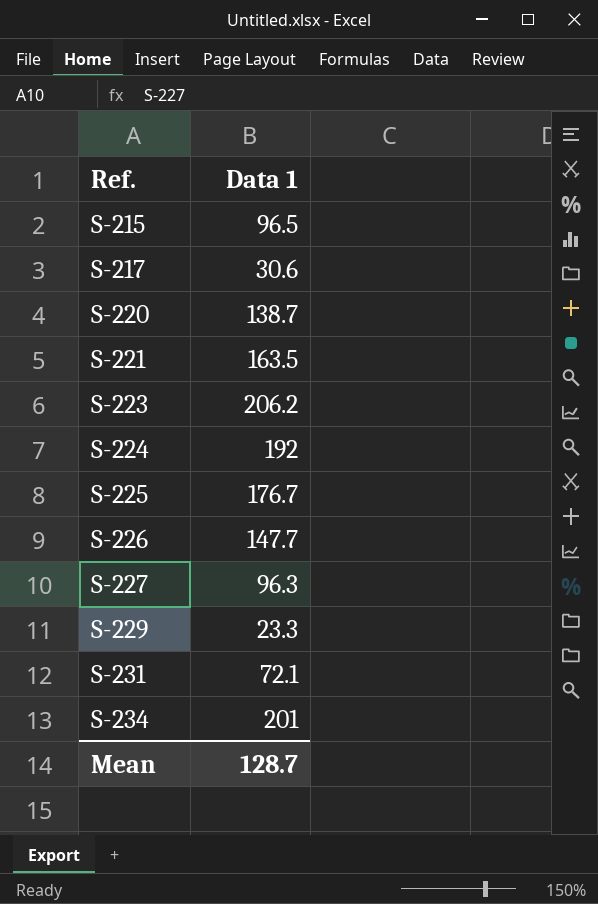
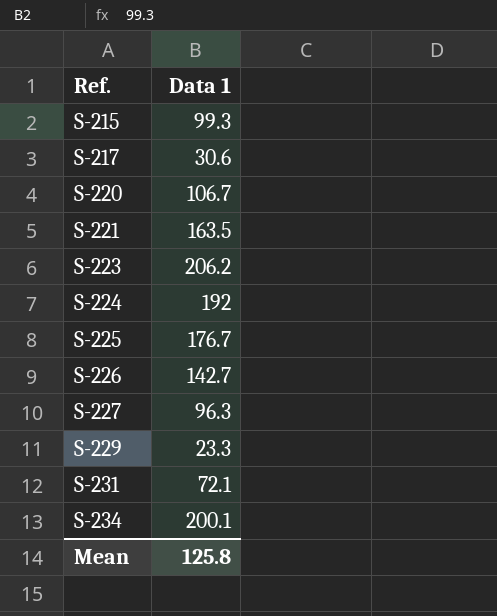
S-215 | Data 1: 96.5 -> 99.3
S-220 | Data 1: 138.7 -> 106.7
S-226 | Data 1: 147.7 -> 142.7
S-234 | Data 1: 201 -> 200.1
Mean | Data 1: 128.7 -> 125.8

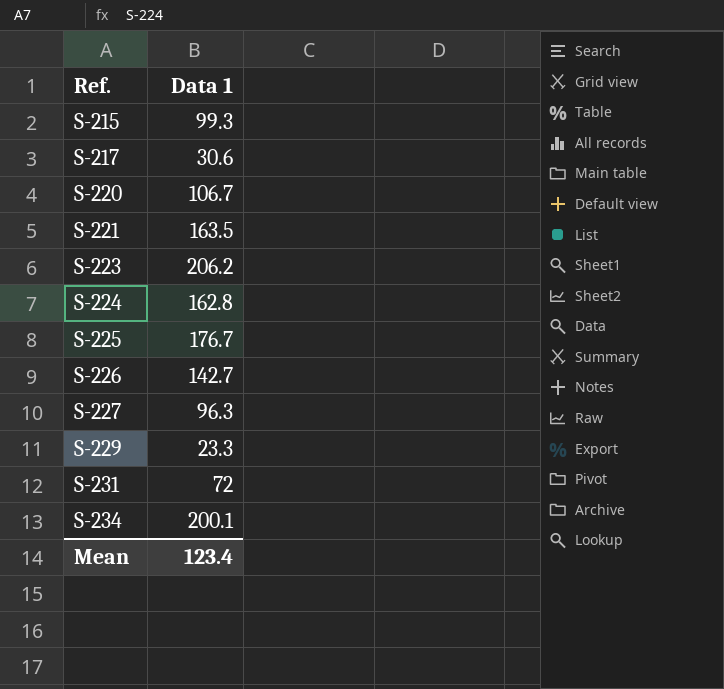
S-224 | Data 1: 192 -> 162.8
S-231 | Data 1: 72.1 -> 72
Mean | Data 1: 125.8 -> 123.4

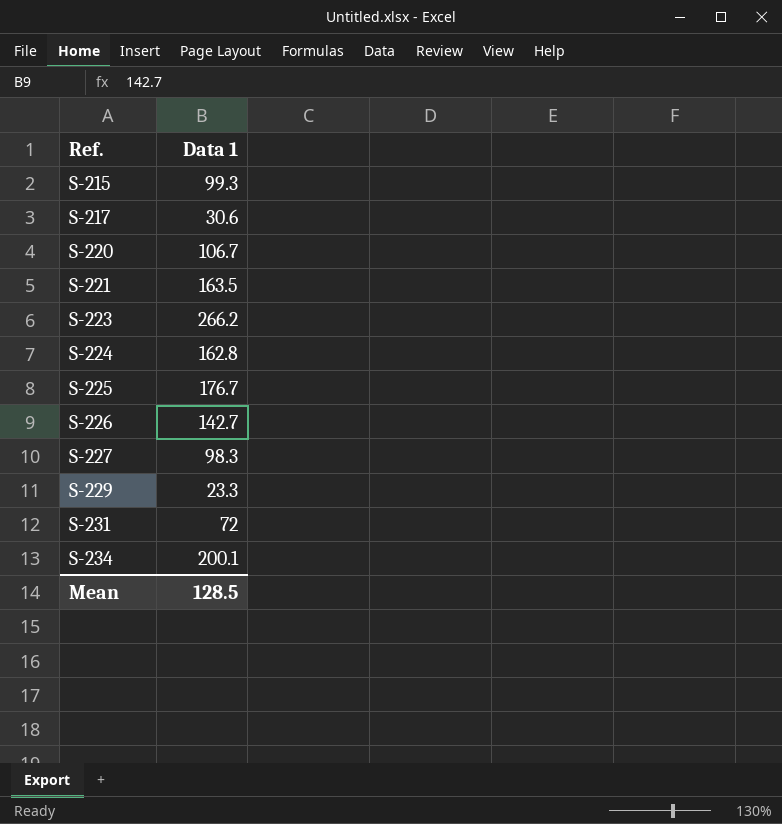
S-223 | Data 1: 206.2 -> 266.2
S-227 | Data 1: 96.3 -> 98.3
Mean | Data 1: 123.4 -> 128.5

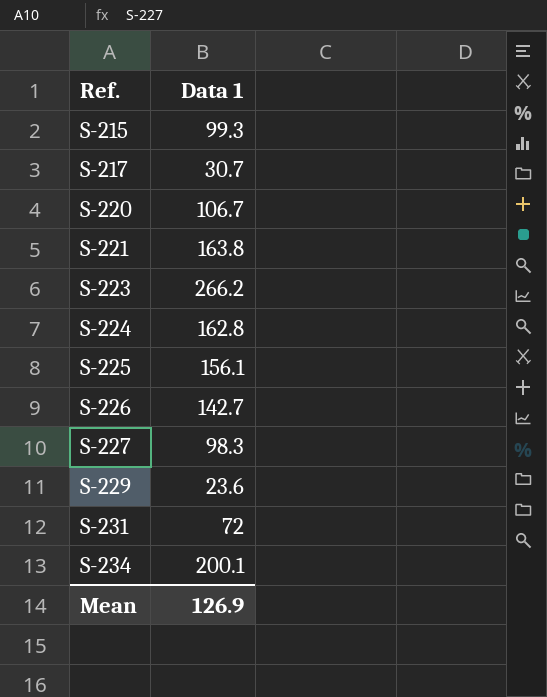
S-217 | Data 1: 30.6 -> 30.7
S-221 | Data 1: 163.5 -> 163.8
S-225 | Data 1: 176.7 -> 156.1
S-229 | Data 1: 23.3 -> 23.6
Mean | Data 1: 128.5 -> 126.9

